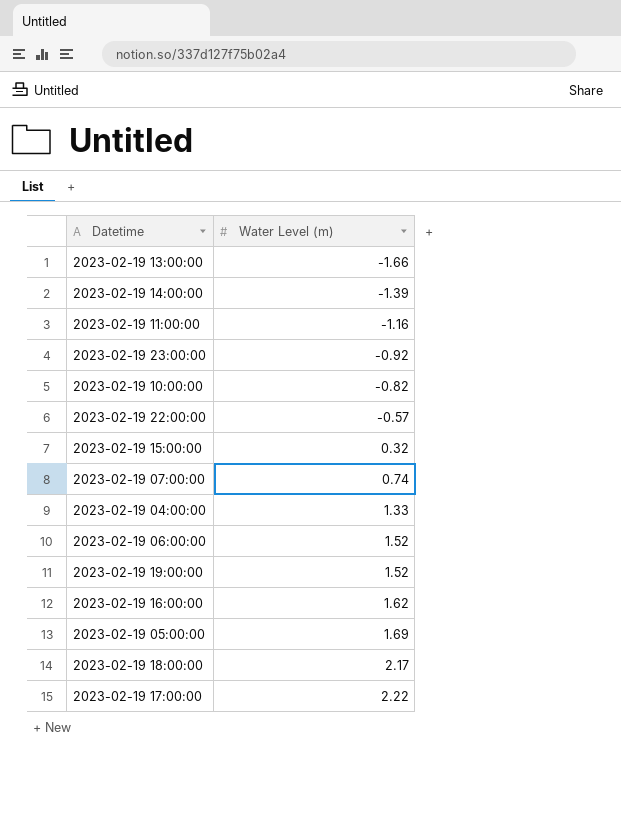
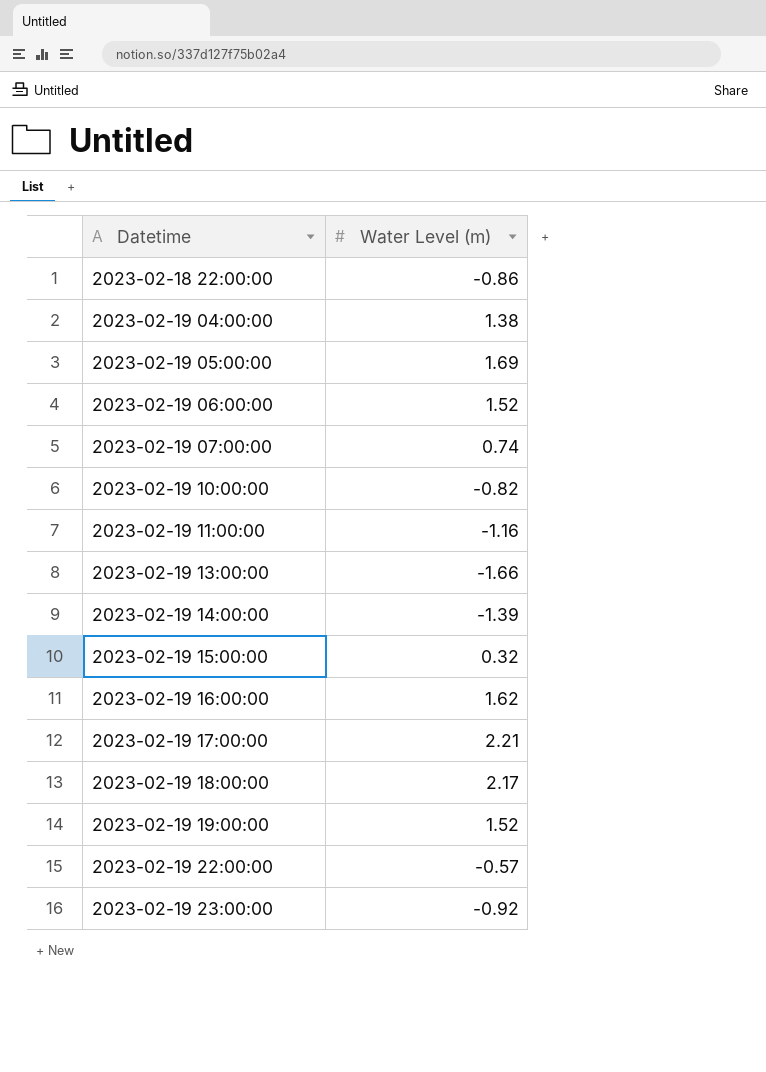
row order: Water Level (m) ascending -> Datetime ascending
row 2023-02-18 22:00:00: none -> -0.86
2023-02-19 04:00:00 | Water Level (m): 1.33 -> 1.38
2023-02-19 17:00:00 | Water Level (m): 2.22 -> 2.21

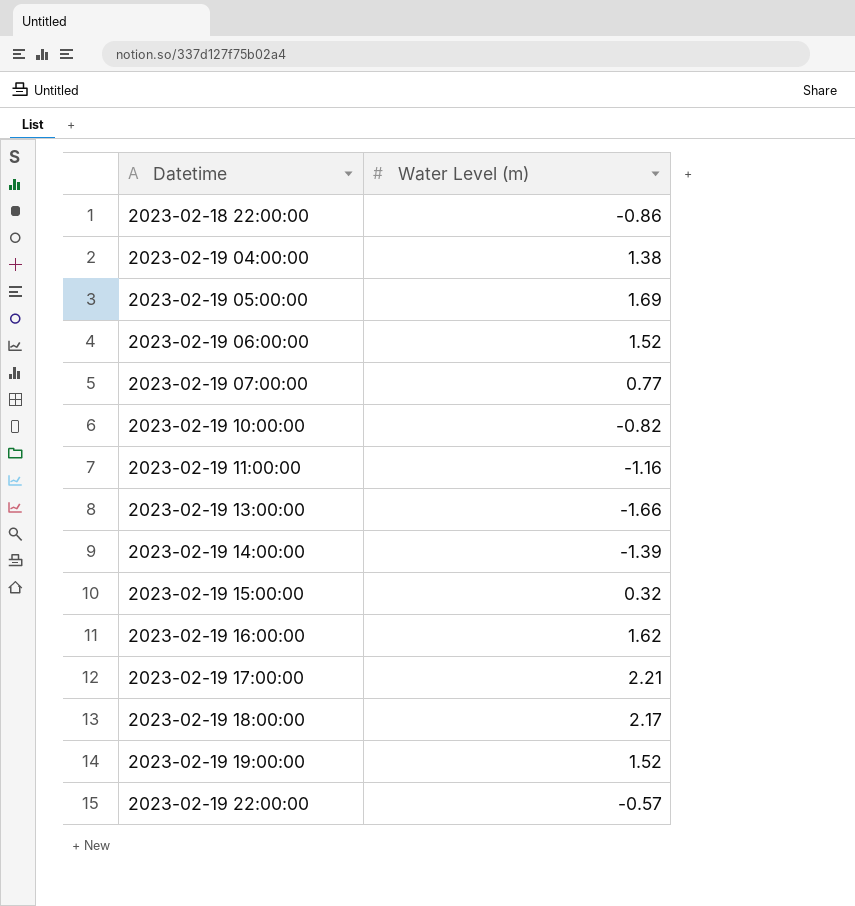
row 2023-02-19 23:00:00: -0.92 -> none
2023-02-19 07:00:00 | Water Level (m): 0.74 -> 0.77

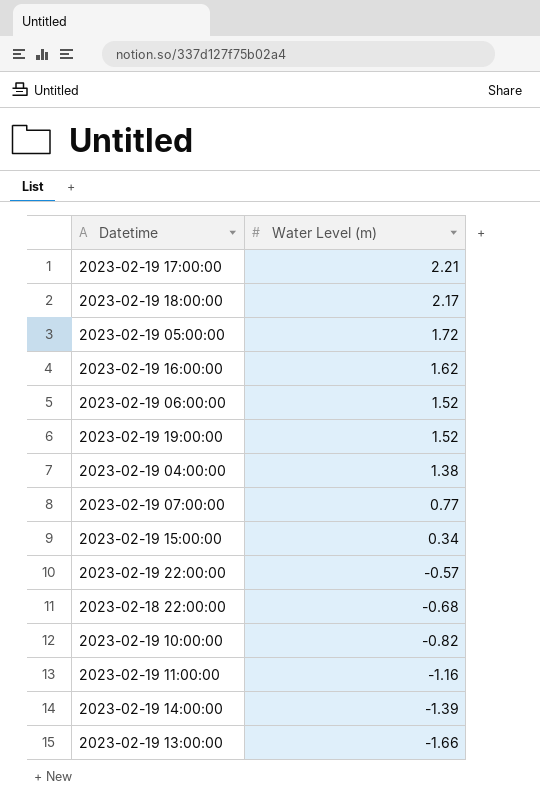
row order: Datetime ascending -> Water Level (m) descending
2023-02-19 05:00:00 | Water Level (m): 1.69 -> 1.72
2023-02-19 15:00:00 | Water Level (m): 0.32 -> 0.34
2023-02-18 22:00:00 | Water Level (m): -0.86 -> -0.68

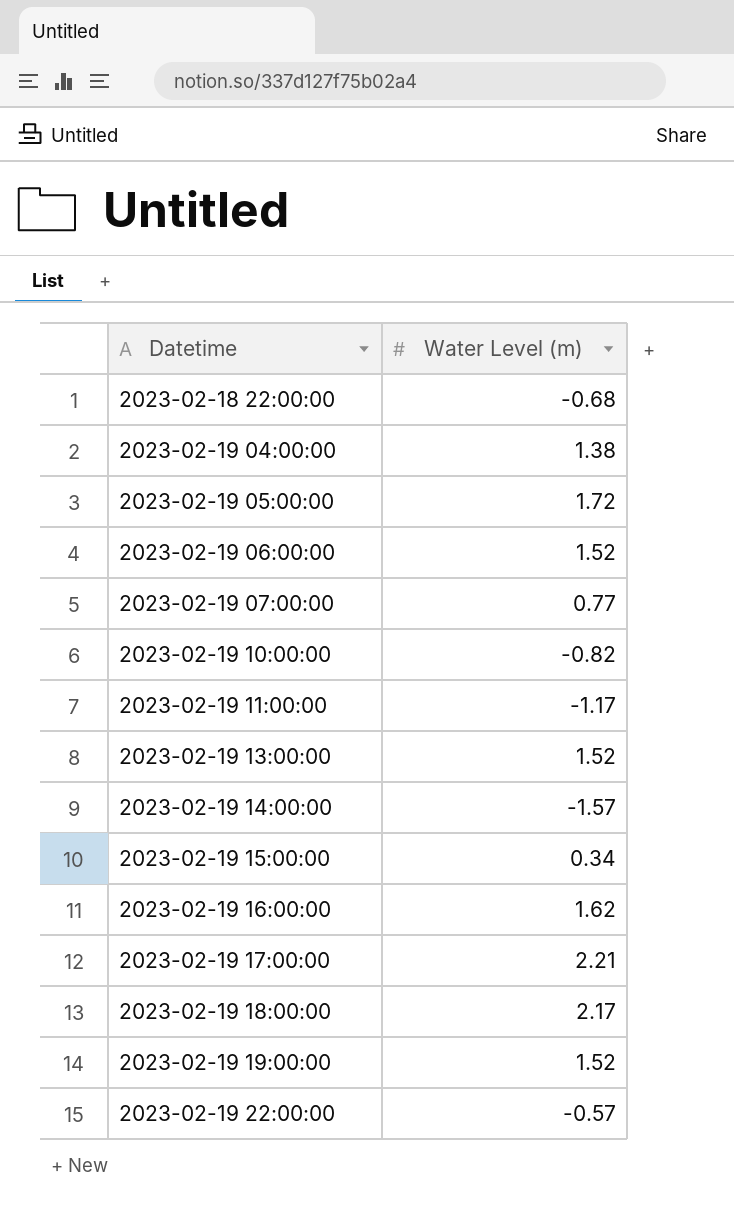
row order: Water Level (m) descending -> Datetime ascending
2023-02-19 11:00:00 | Water Level (m): -1.16 -> -1.17
2023-02-19 13:00:00 | Water Level (m): -1.66 -> 1.52
2023-02-19 14:00:00 | Water Level (m): -1.39 -> -1.57

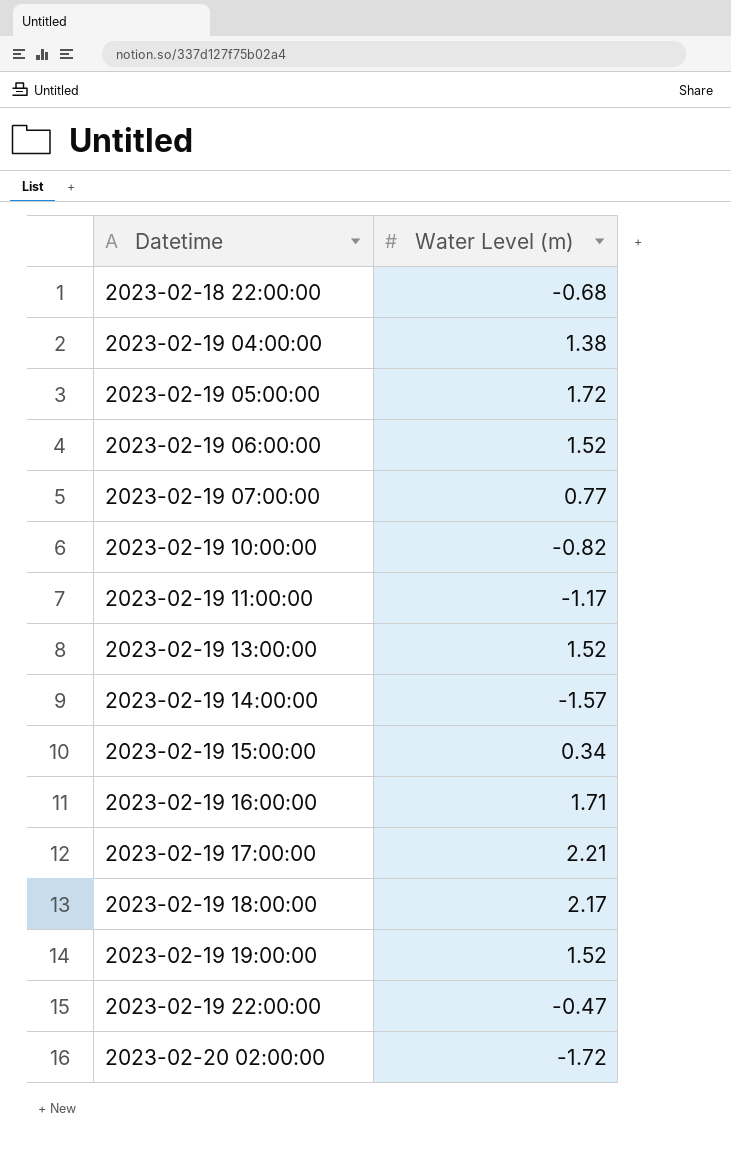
2023-02-19 16:00:00 | Water Level (m): 1.62 -> 1.71
2023-02-19 22:00:00 | Water Level (m): -0.57 -> -0.47
row 2023-02-20 02:00:00: none -> -1.72

